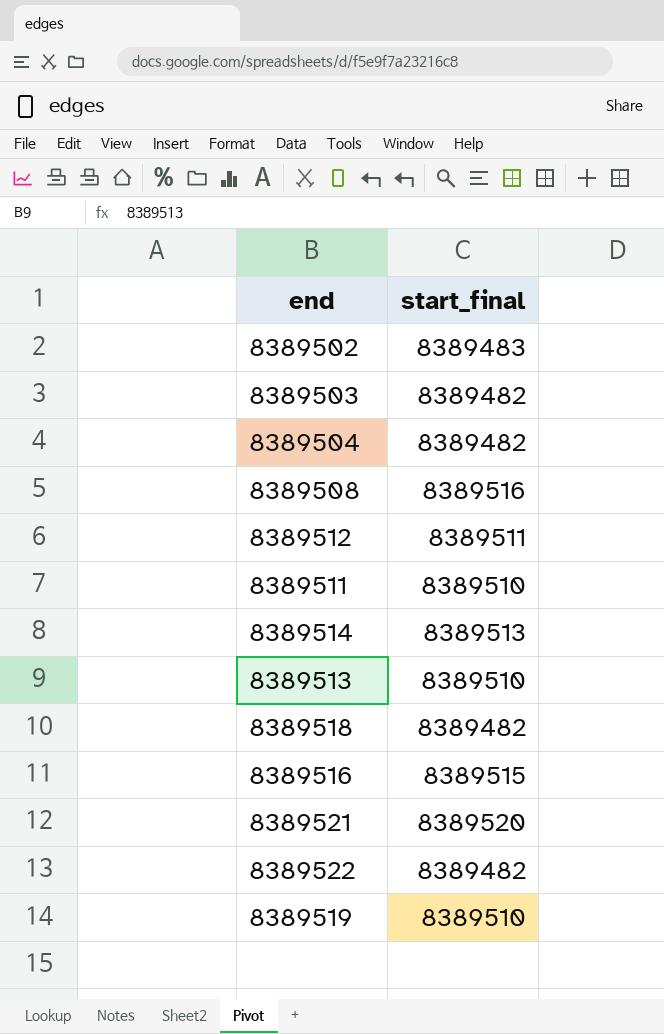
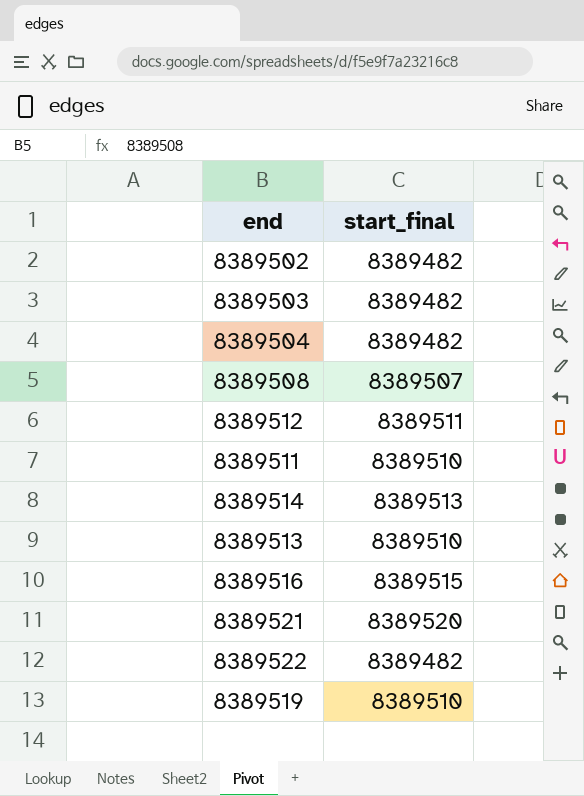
row 8389518: 8389482 -> none
8389502 | start_final: 8389483 -> 8389482
8389508 | start_final: 8389516 -> 8389507

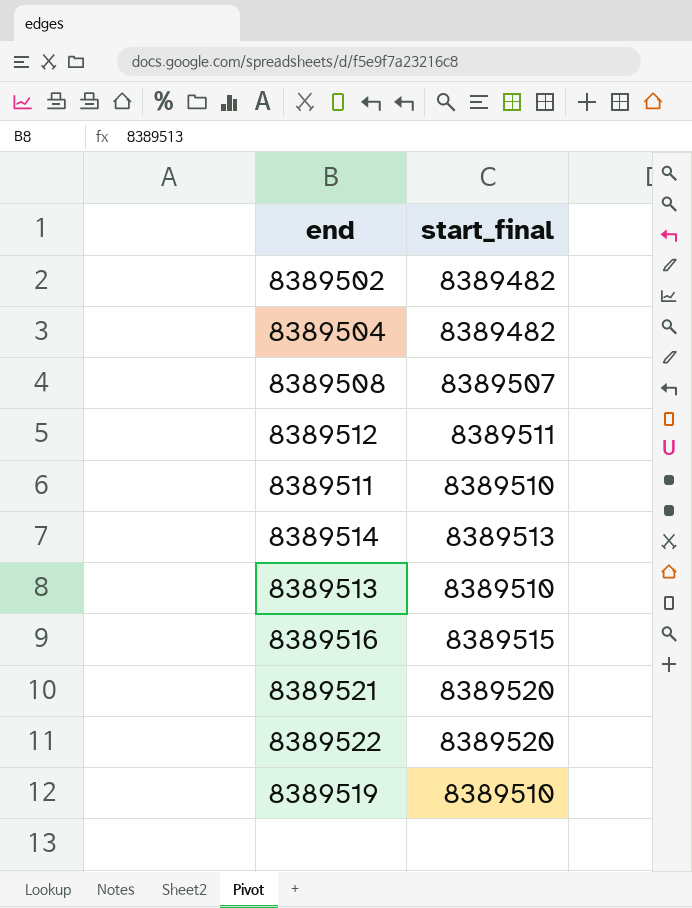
row 8389503: 8389482 -> none
8389522 | start_final: 8389482 -> 8389520

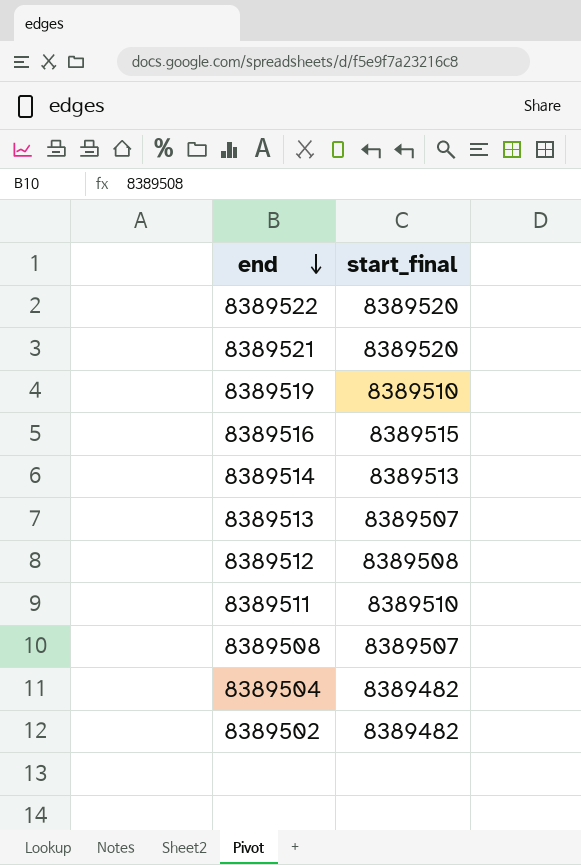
row order: none -> end descending
8389513 | start_final: 8389510 -> 8389507
8389512 | start_final: 8389511 -> 8389508

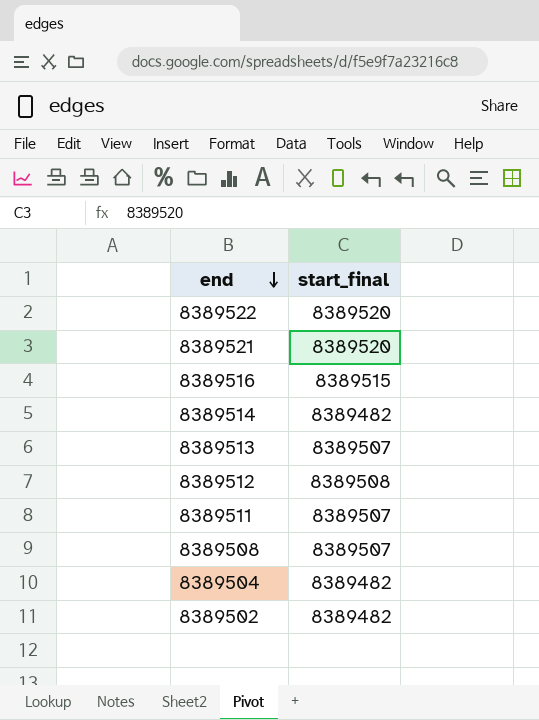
row 8389519: 8389510 -> none
8389514 | start_final: 8389513 -> 8389482
8389511 | start_final: 8389510 -> 8389507

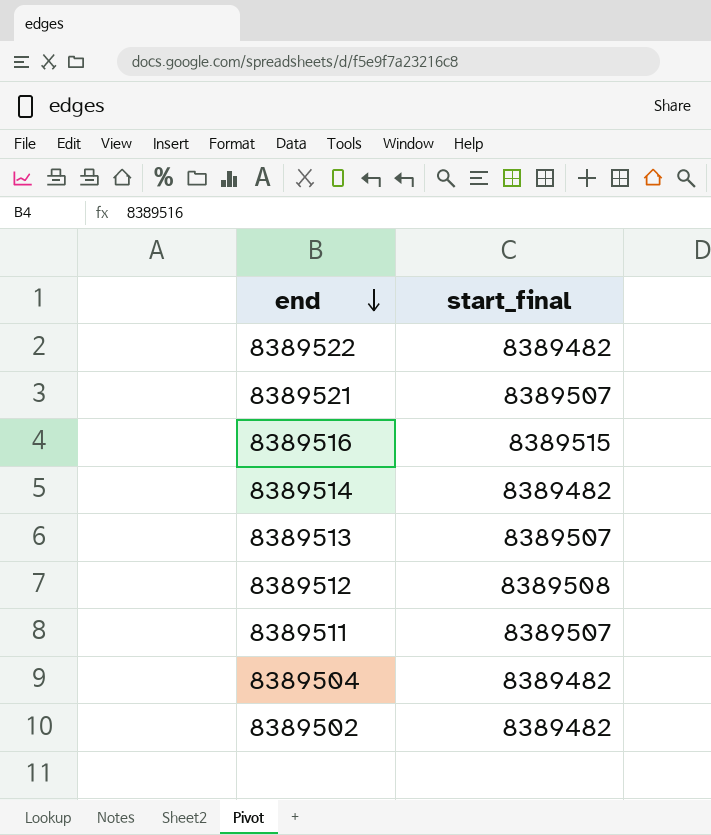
row 8389508: 8389507 -> none
8389522 | start_final: 8389520 -> 8389482
8389521 | start_final: 8389520 -> 8389507

